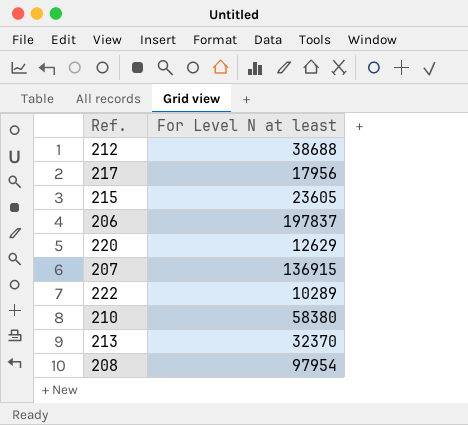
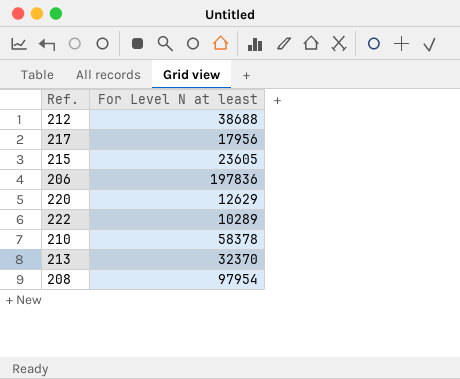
row 207: 136915 -> none
206 | For Level N at least: 197837 -> 197836
210 | For Level N at least: 58380 -> 58378

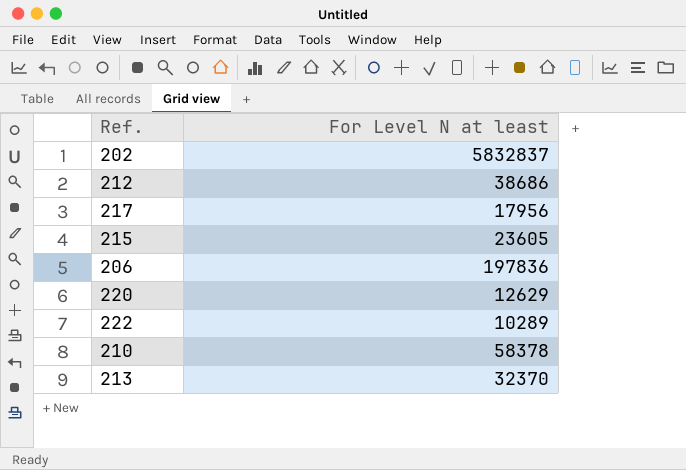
row 208: 97954 -> none
row 202: none -> 5832837
212 | For Level N at least: 38688 -> 38686

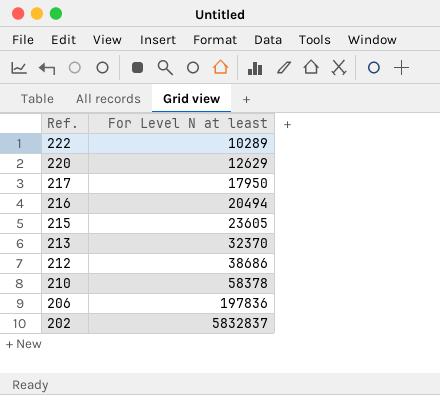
row order: none -> Ref. descending
217 | For Level N at least: 17956 -> 17950
row 216: none -> 20494

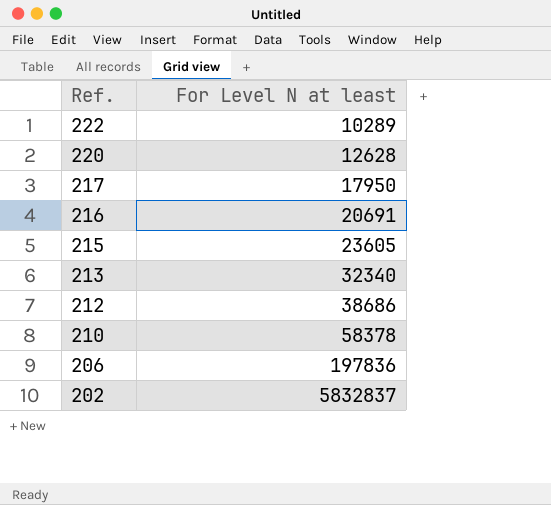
220 | For Level N at least: 12629 -> 12628
216 | For Level N at least: 20494 -> 20691
213 | For Level N at least: 32370 -> 32340

